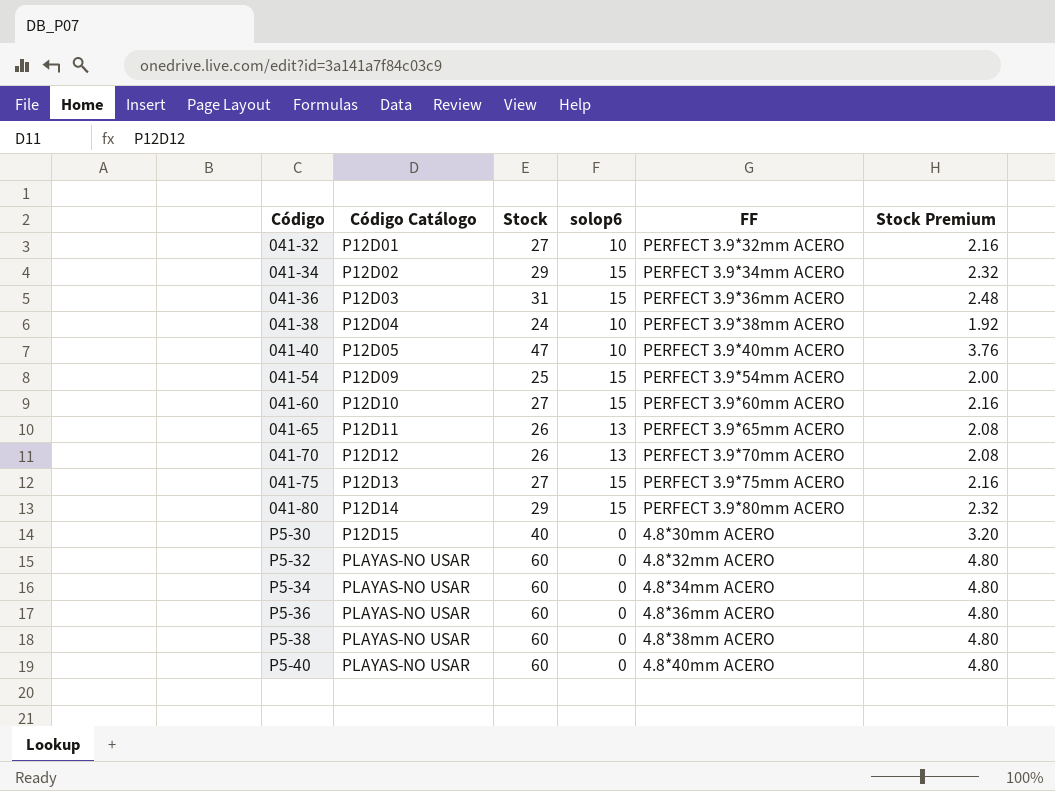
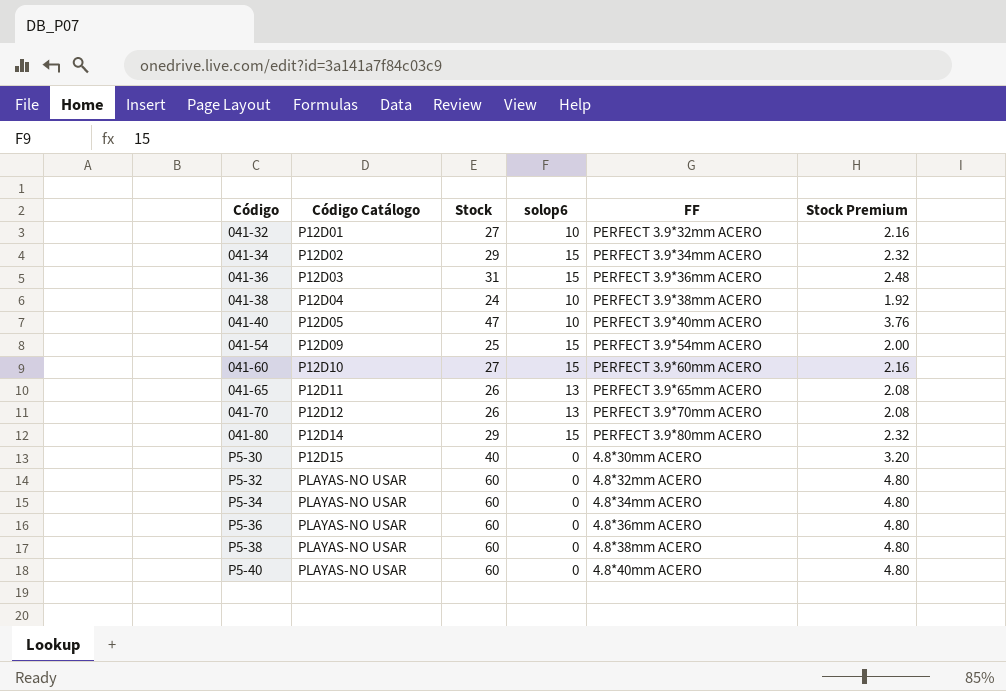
row 041-75: P12D13 | 27 | 15 | PERFECT 3.9*75mm ACERO | 2.16 -> none

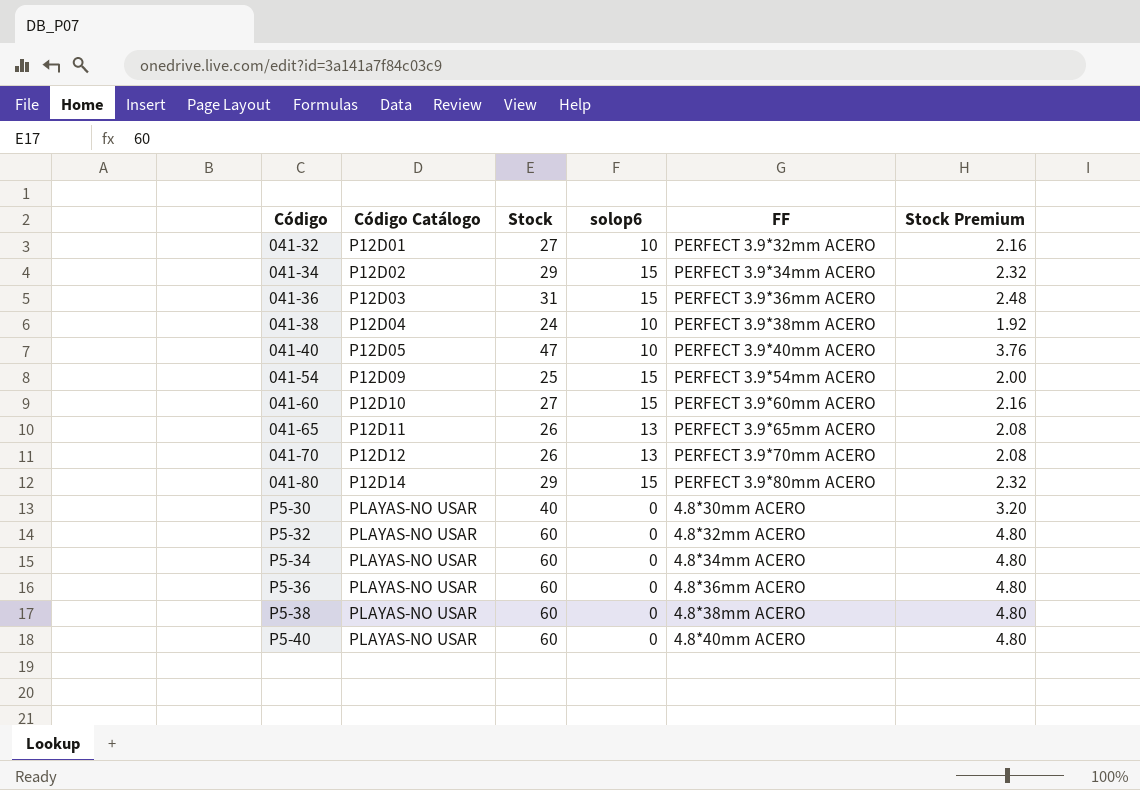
P5-30 | Código Catálogo: P12D15 -> PLAYAS-NO USAR

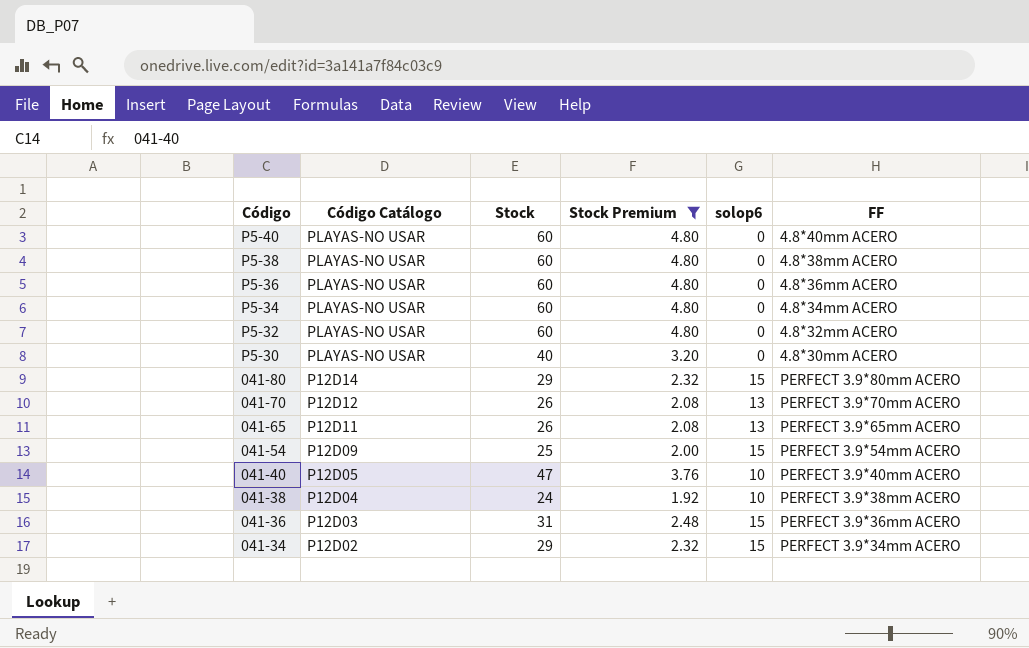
filter: none -> Stock Premium != 2.16
row order: Código ascending -> Código descending
column Stock Premium | position: 6 -> 4

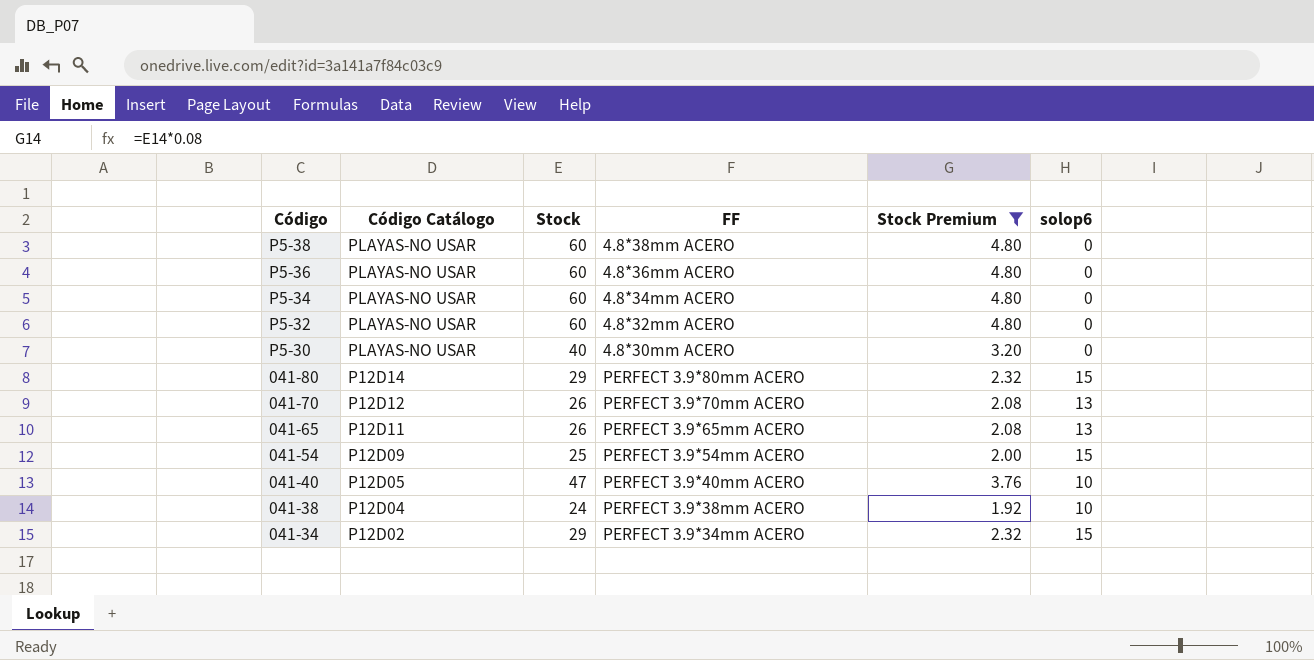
column FF | position: 6 -> 4
row P5-40: PLAYAS-NO USAR | 60 | 4.80 | 0 | 4.8*40mm ACERO -> none
row 041-36: P12D03 | 31 | 2.48 | 15 | PERFECT 3.9*36mm ACERO -> none

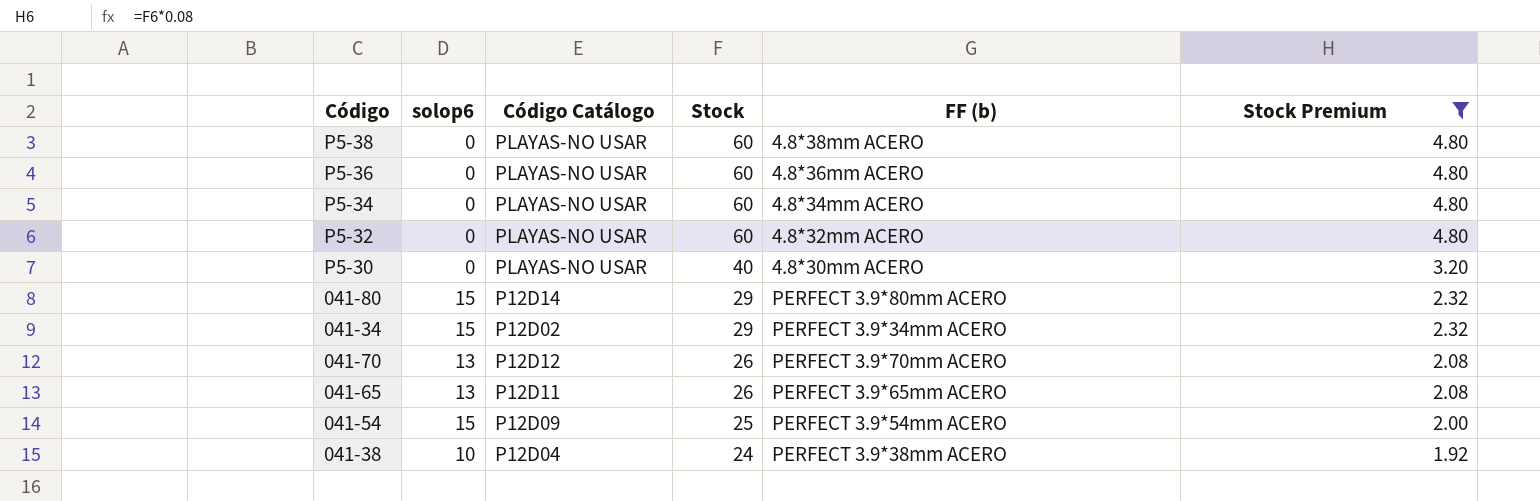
row order: Código descending -> Stock descending
column solop6 | position: 6 -> 2
column name: FF -> FF (b)
row 041-40: P12D05 | 47 | PERFECT 3.9*40mm ACERO | 3.76 | 10 -> none

